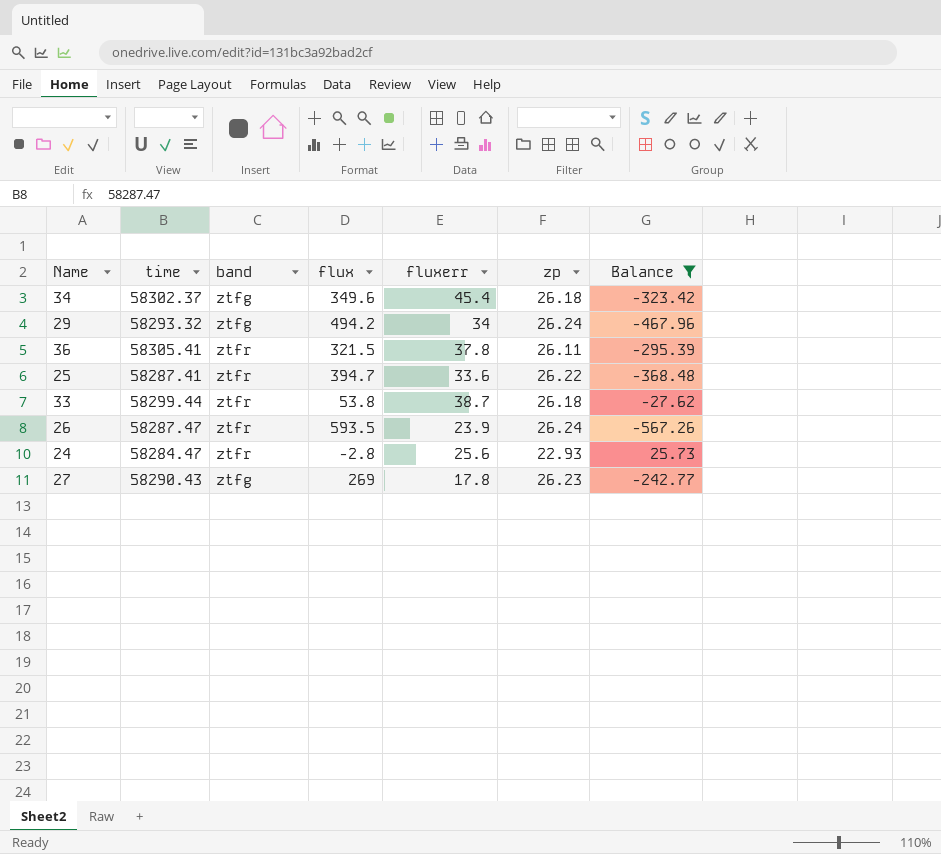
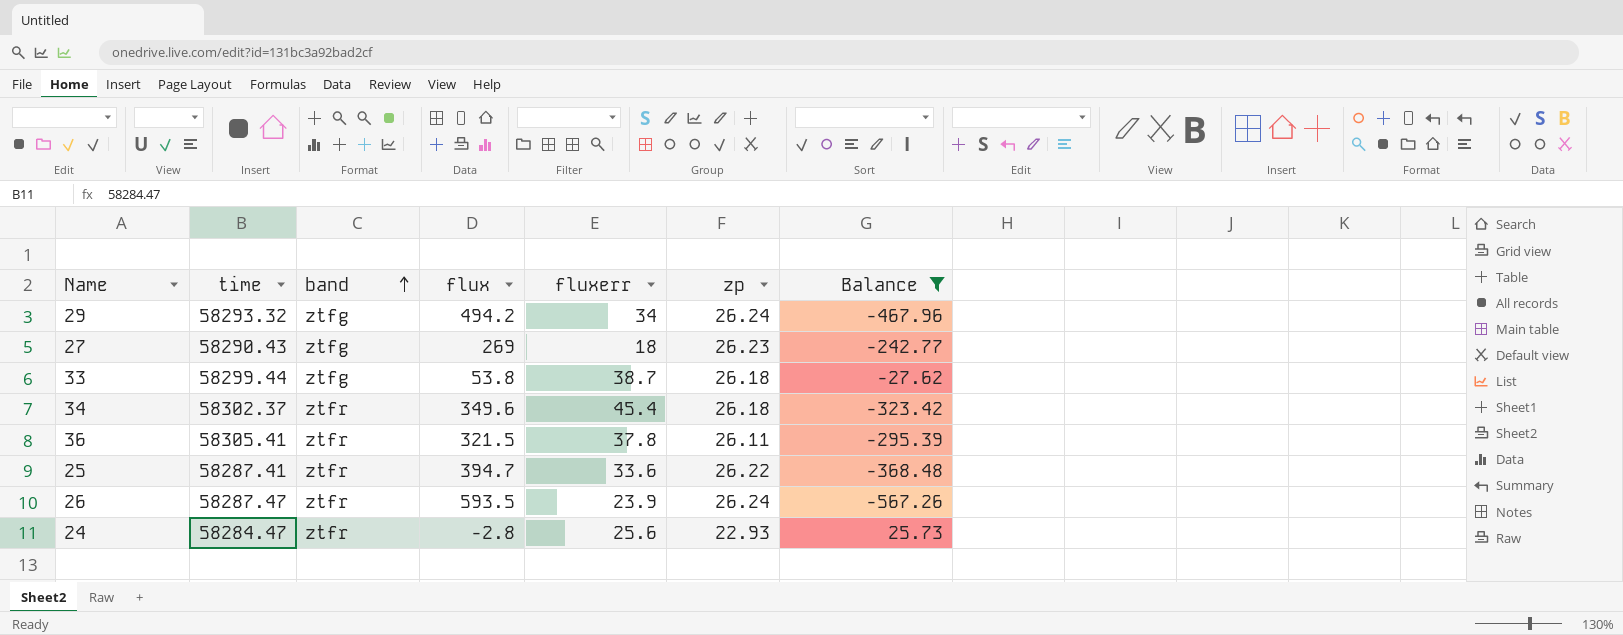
row order: none -> band ascending
27 | fluxerr: 17.8 -> 18
33 | band: ztfr -> ztfg
34 | band: ztfg -> ztfr

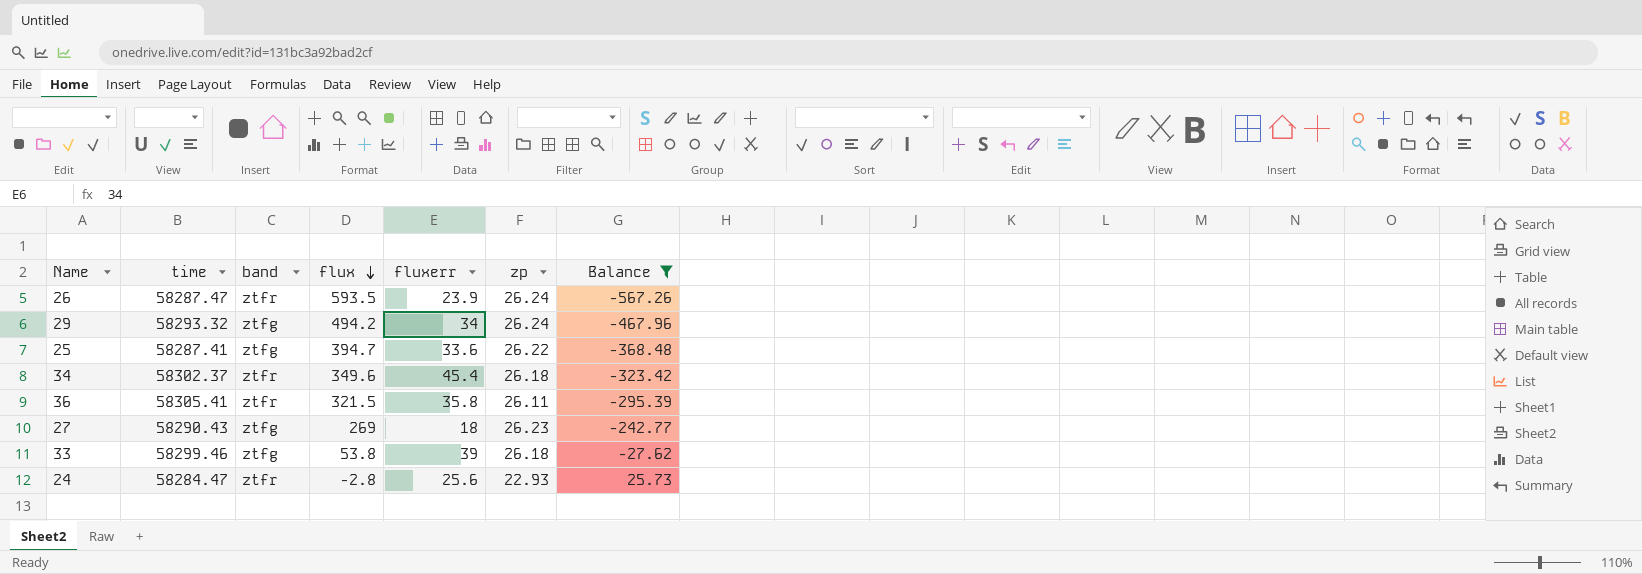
row order: band ascending -> flux descending
25 | band: ztfr -> ztfg
36 | fluxerr: 37.8 -> 35.8
33 | time: 58299.44 -> 58299.46
33 | fluxerr: 38.7 -> 39

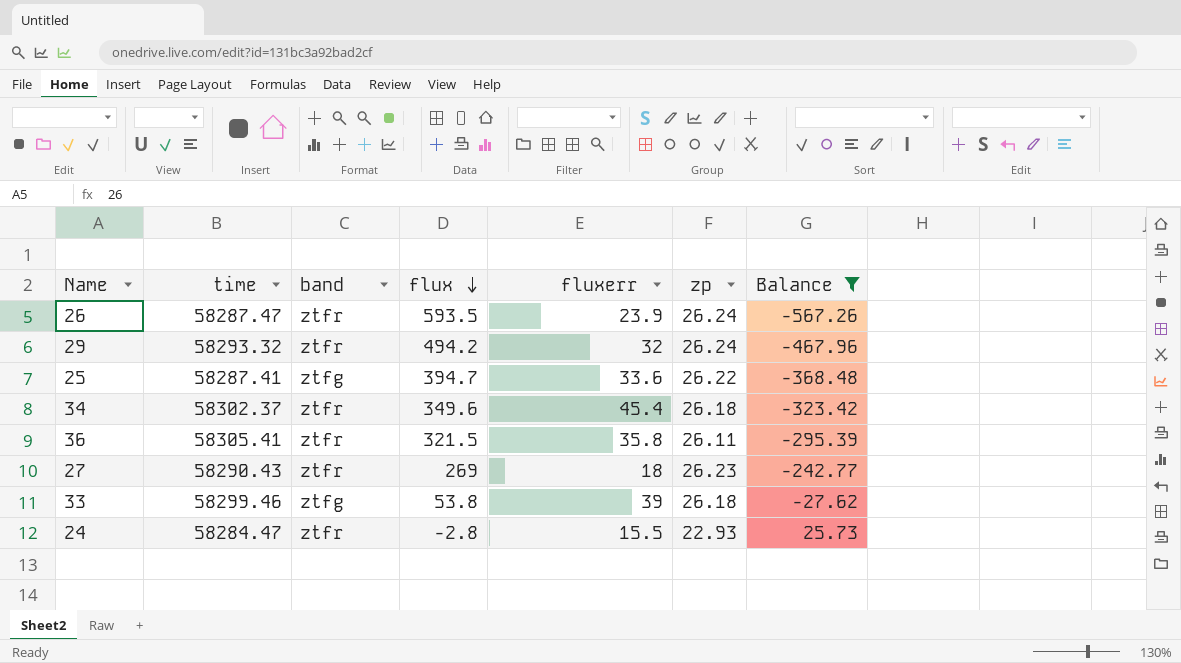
29 | band: ztfg -> ztfr
29 | fluxerr: 34 -> 32
27 | band: ztfg -> ztfr
24 | fluxerr: 25.6 -> 15.5

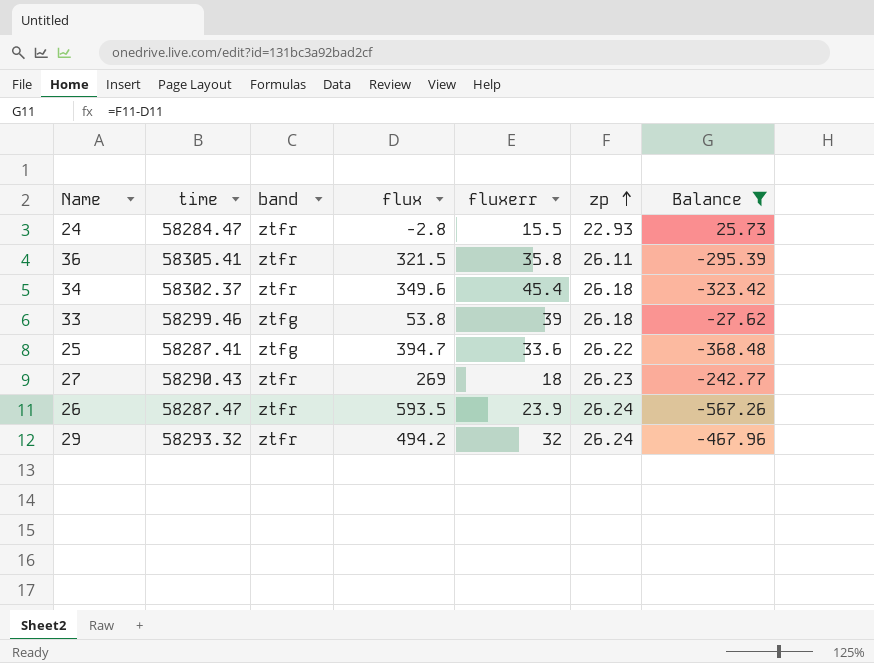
row order: flux descending -> zp ascending

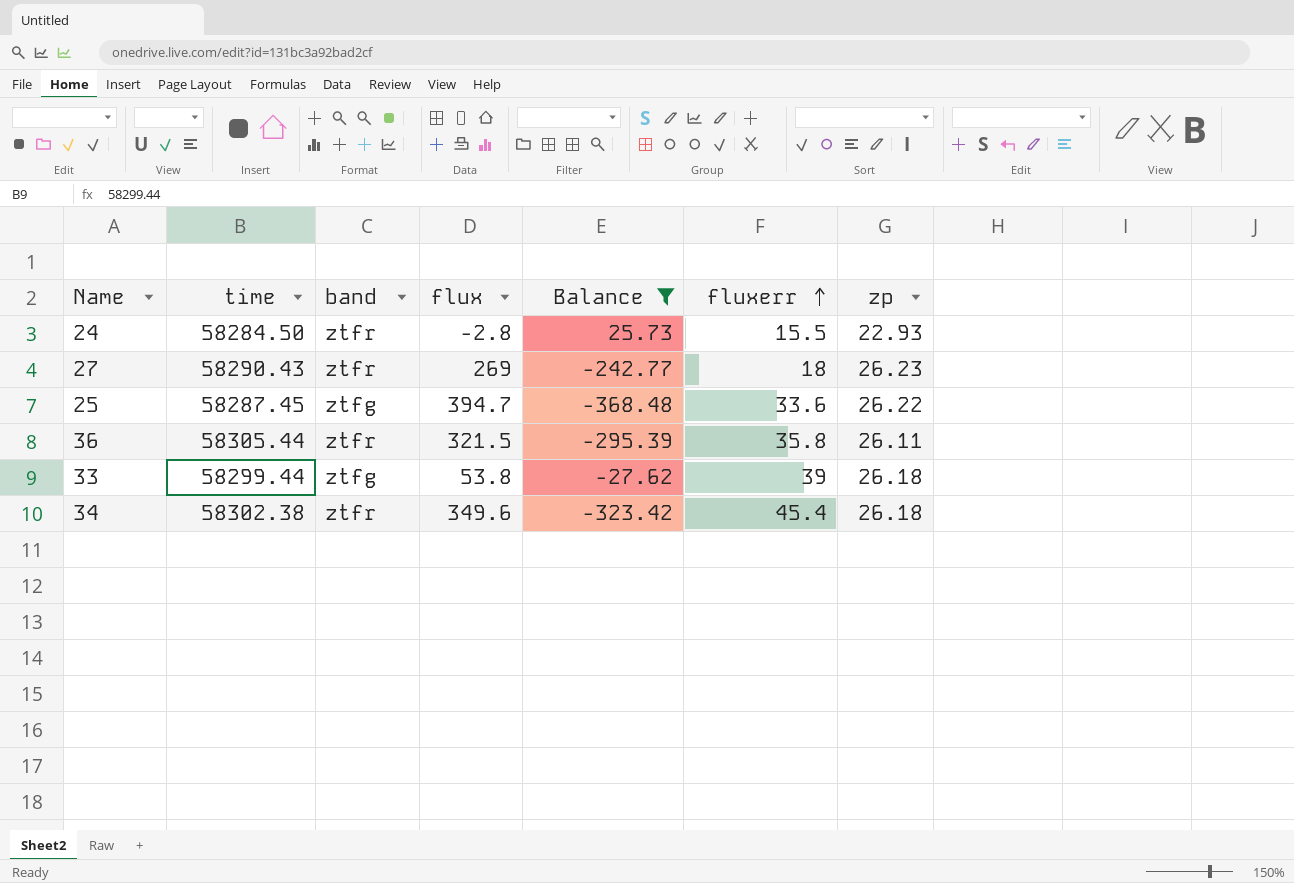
row order: zp ascending -> fluxerr ascending
column Balance | position: 7 -> 5
row 26: 58287.47 | ztfr | 593.5 | 23.9 | 26.24 | -567.26 -> none
row 29: 58293.32 | ztfr | 494.2 | 32 | 26.24 | -467.96 -> none
24 | time: 58284.47 -> 58284.50
25 | time: 58287.41 -> 58287.45
36 | time: 58305.41 -> 58305.44
33 | time: 58299.46 -> 58299.44
34 | time: 58302.37 -> 58302.38

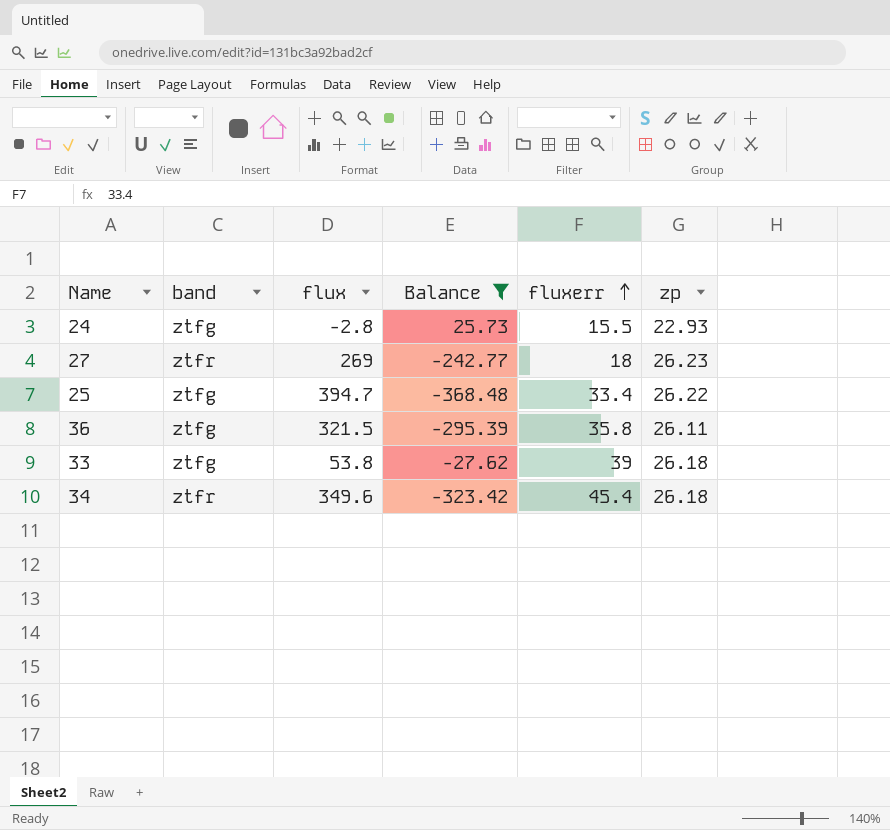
column time | position: 2 -> none
24 | band: ztfr -> ztfg
25 | fluxerr: 33.6 -> 33.4
36 | band: ztfr -> ztfg

